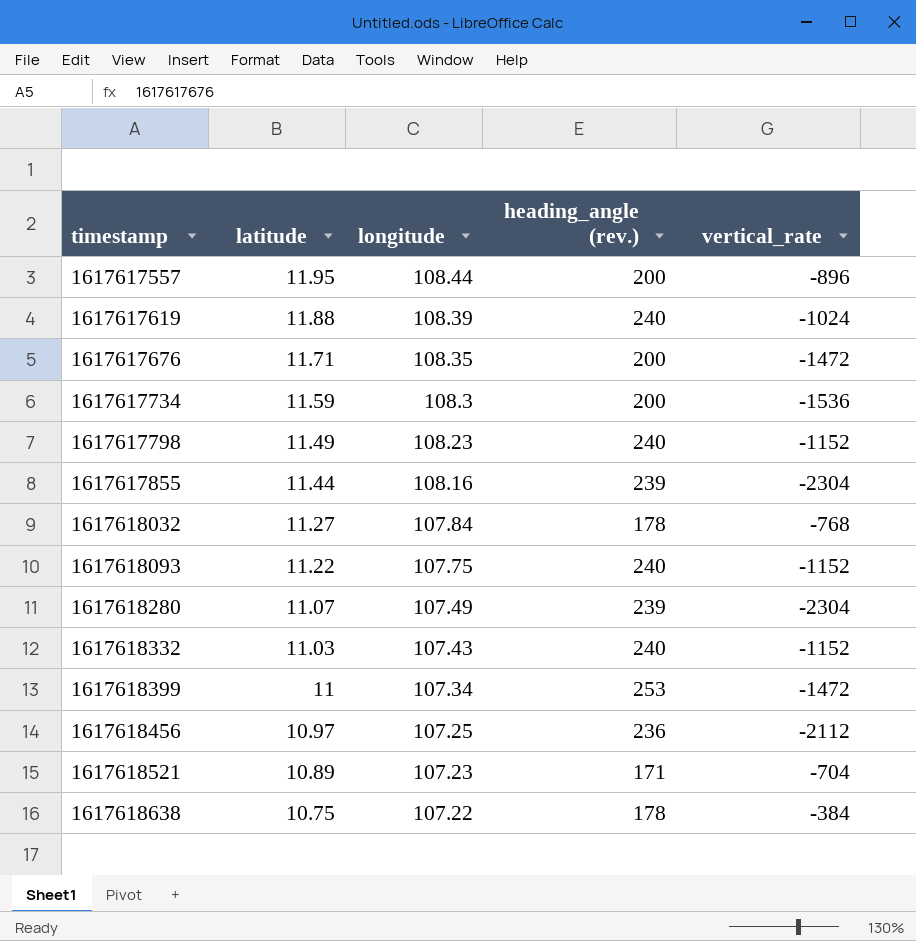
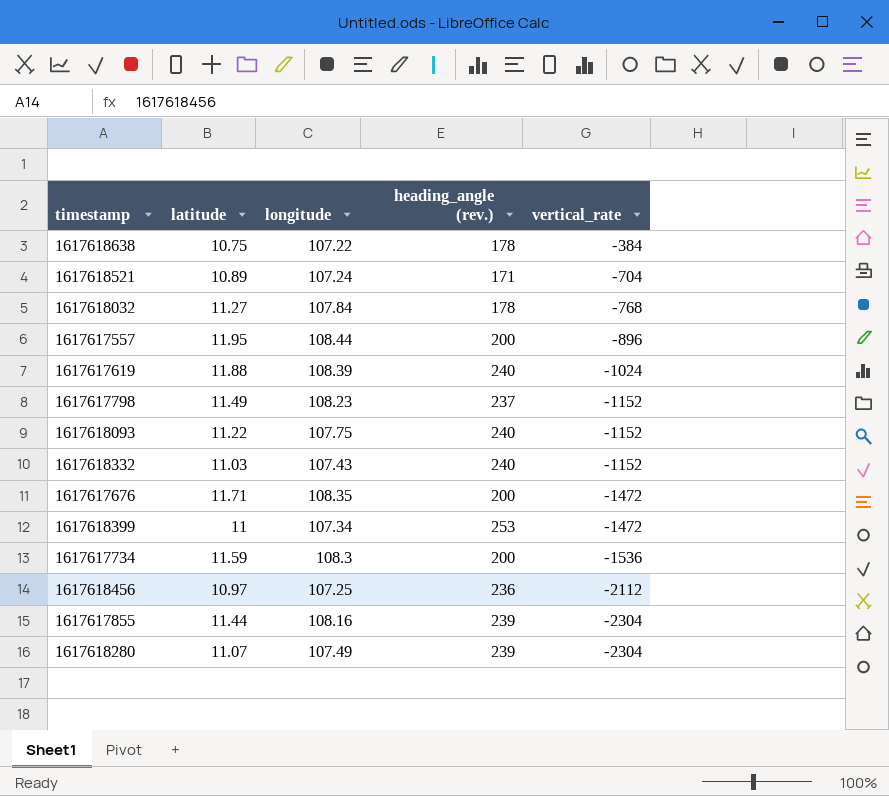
row order: timestamp ascending -> vertical_rate descending
1617618521 | longitude: 107.23 -> 107.24
1617617798 | heading_angle (rev.): 240 -> 237

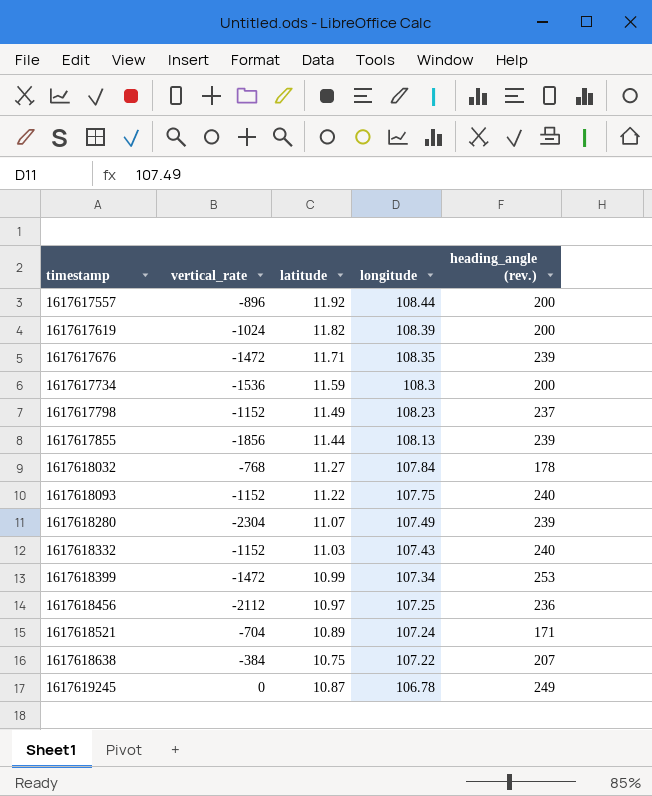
row order: vertical_rate descending -> timestamp ascending
column vertical_rate | position: 5 -> 2
1617617557 | latitude: 11.95 -> 11.92
1617617619 | latitude: 11.88 -> 11.82
1617617619 | heading_angle (rev.): 240 -> 200
1617617676 | heading_angle (rev.): 200 -> 239
1617617855 | vertical_rate: -2304 -> -1856
1617617855 | longitude: 108.16 -> 108.13
1617618399 | latitude: 11 -> 10.99
1617618638 | heading_angle (rev.): 178 -> 207
row 1617619245: none -> 0 | 10.87 | 106.78 | 249

